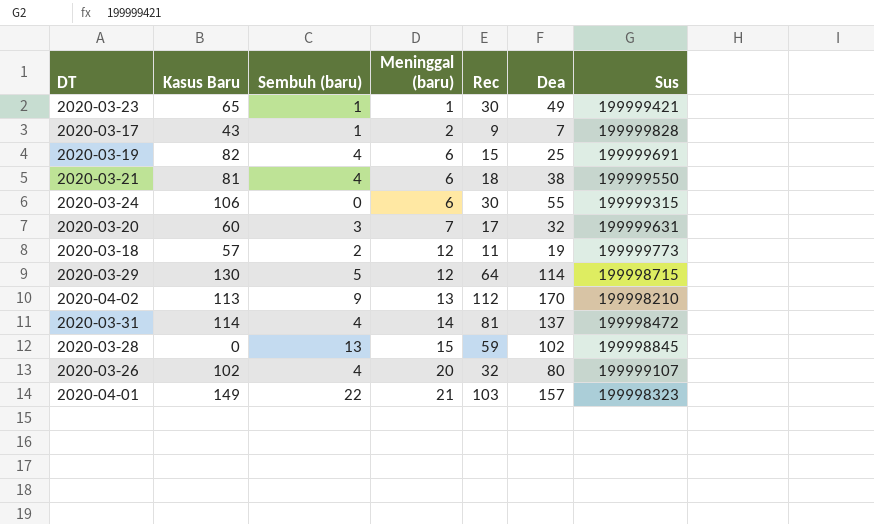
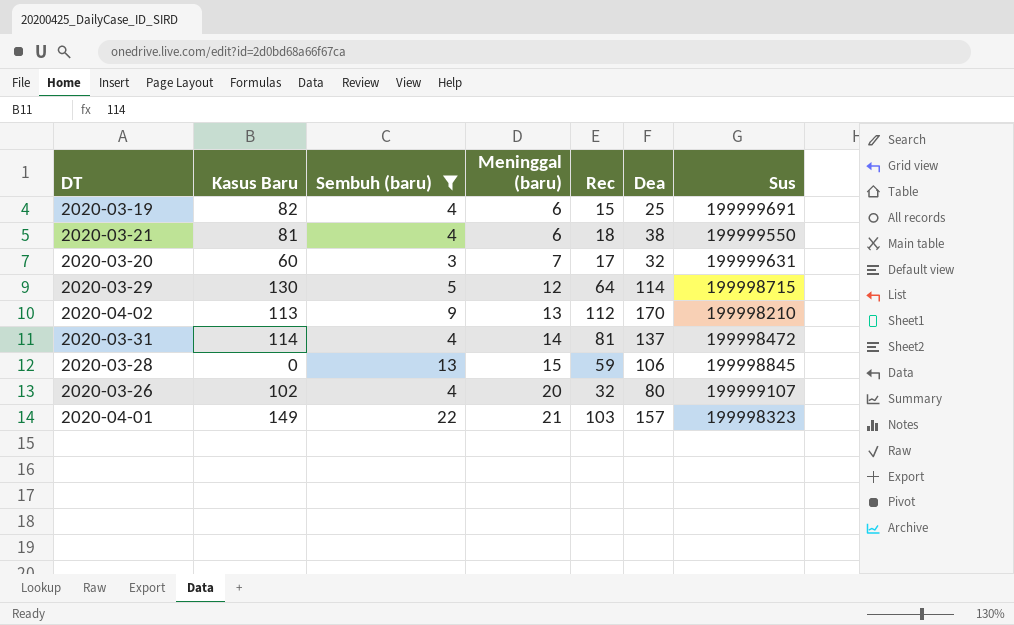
filter: none -> Sembuh (baru) >= 3
2020-03-28 | Dea: 102 -> 106

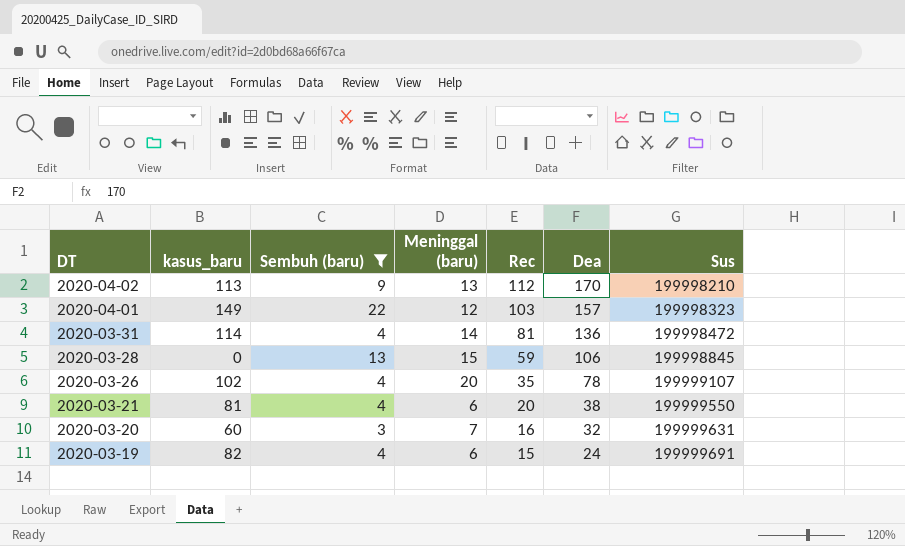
row order: Meninggal (baru) ascending -> DT descending
column name: Kasus Baru -> kasus_baru
row 2020-03-29: 130 | 5 | 12 | 64 | 114 | 199998715 -> none
2020-04-01 | Meninggal (baru): 21 -> 12
2020-03-31 | Dea: 137 -> 136
2020-03-26 | Rec: 32 -> 35
2020-03-26 | Dea: 80 -> 78
2020-03-21 | Rec: 18 -> 20
2020-03-20 | Rec: 17 -> 16
2020-03-19 | Dea: 25 -> 24

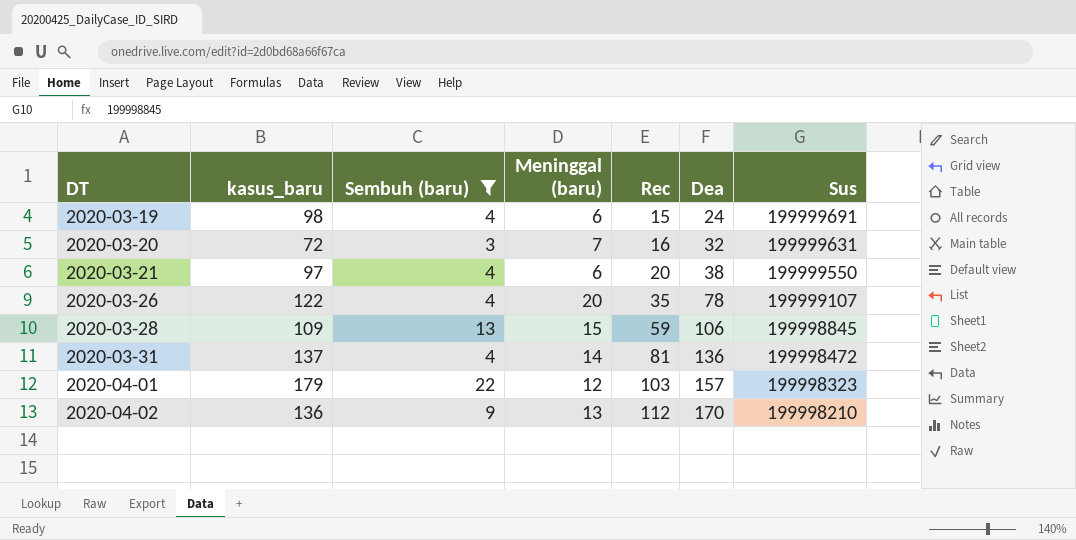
row order: DT descending -> DT ascending
2020-03-19 | kasus_baru: 82 -> 98
2020-03-20 | kasus_baru: 60 -> 72
2020-03-21 | kasus_baru: 81 -> 97
2020-03-26 | kasus_baru: 102 -> 122
2020-03-28 | kasus_baru: 0 -> 109
2020-03-31 | kasus_baru: 114 -> 137
2020-04-01 | kasus_baru: 149 -> 179
2020-04-02 | kasus_baru: 113 -> 136

